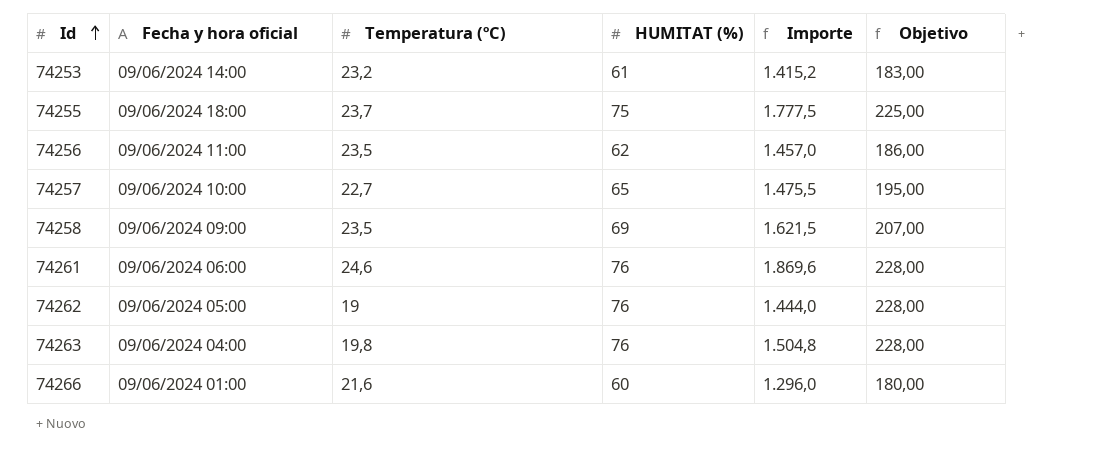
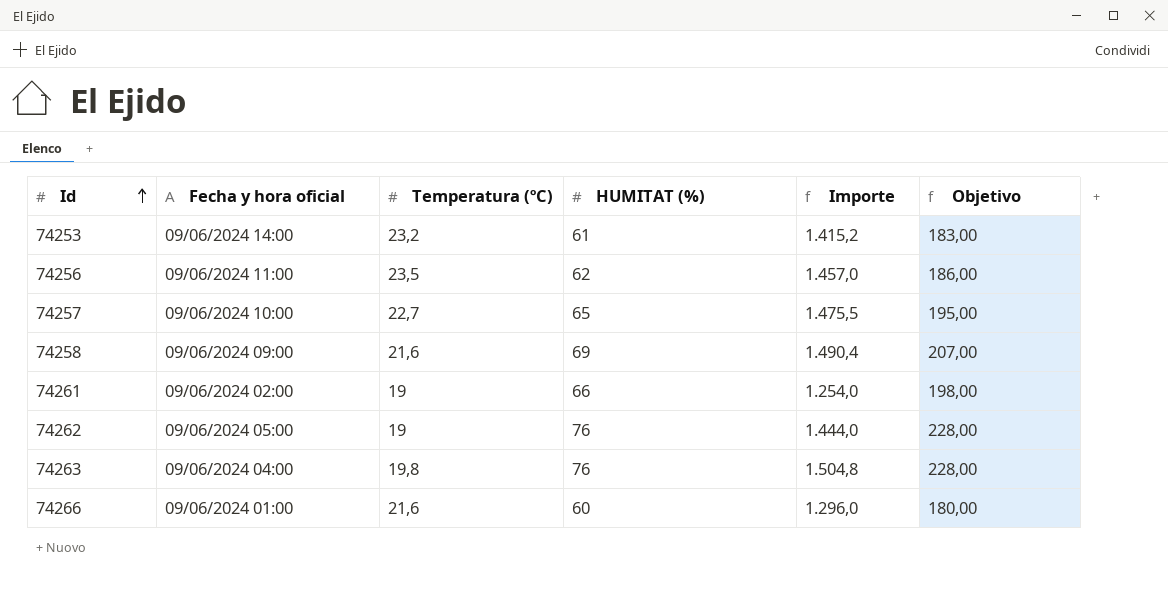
row 74255: 09/06/2024 18:00 | 23,7 | 75 | 1.777,5 | 225,00 -> none
74258 | Temperatura (ºC): 23,5 -> 21,6
74258 | Importe: 1.621,5 -> 1.490,4
74261 | Fecha y hora oficial: 09/06/2024 06:00 -> 09/06/2024 02:00
74261 | Temperatura (ºC): 24,6 -> 19
74261 | HUMITAT (%): 76 -> 66
74261 | Importe: 1.869,6 -> 1.254,0
74261 | Objetivo: 228,00 -> 198,00

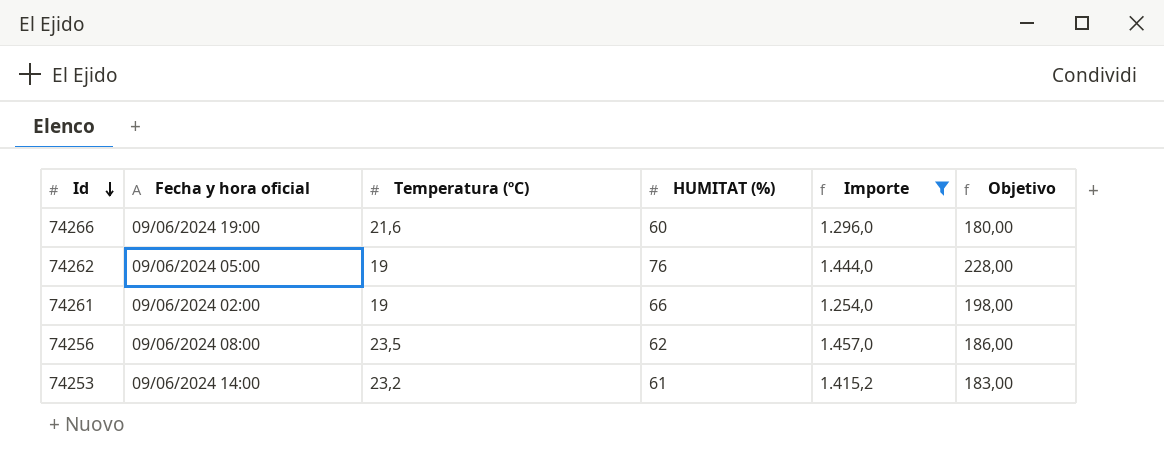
filter: none -> Importe <= 1.457,0
row order: Id ascending -> Id descending
74266 | Fecha y hora oficial: 09/06/2024 01:00 -> 09/06/2024 19:00
74256 | Fecha y hora oficial: 09/06/2024 11:00 -> 09/06/2024 08:00

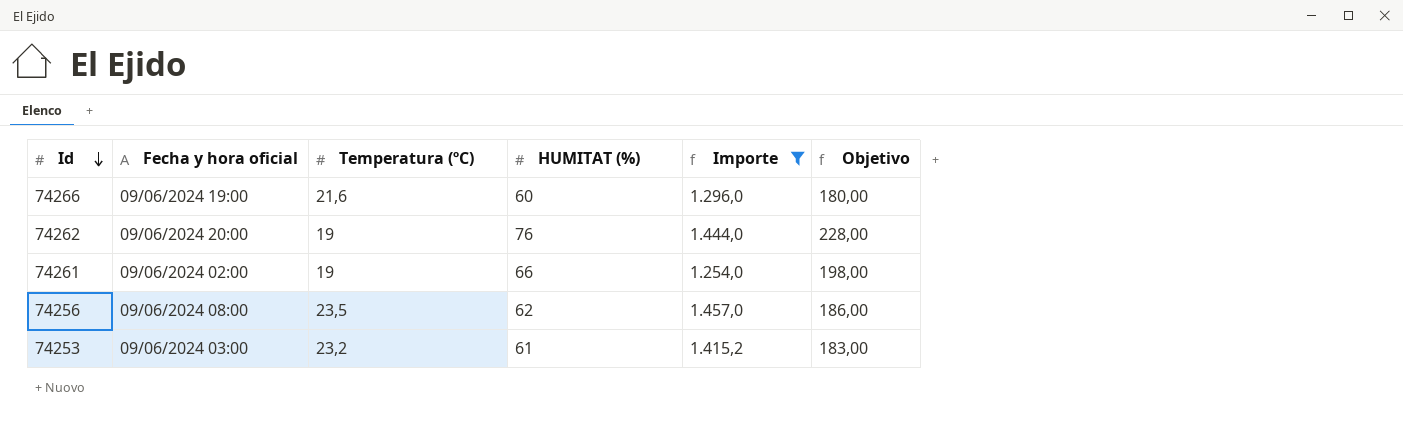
74262 | Fecha y hora oficial: 09/06/2024 05:00 -> 09/06/2024 20:00
74253 | Fecha y hora oficial: 09/06/2024 14:00 -> 09/06/2024 03:00

